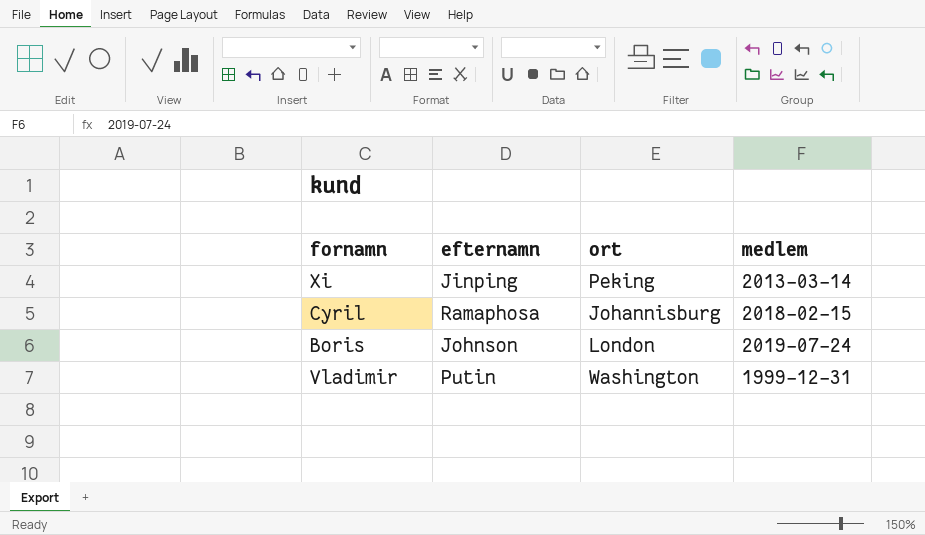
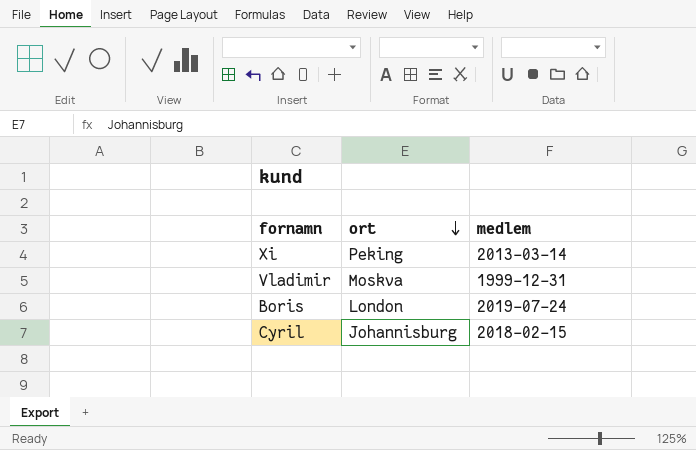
row order: none -> ort descending
column efternamn | position: 2 -> none
Vladimir | ort: Washington -> Moskva

